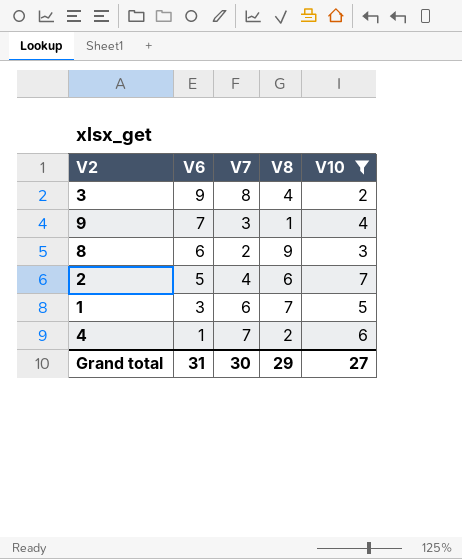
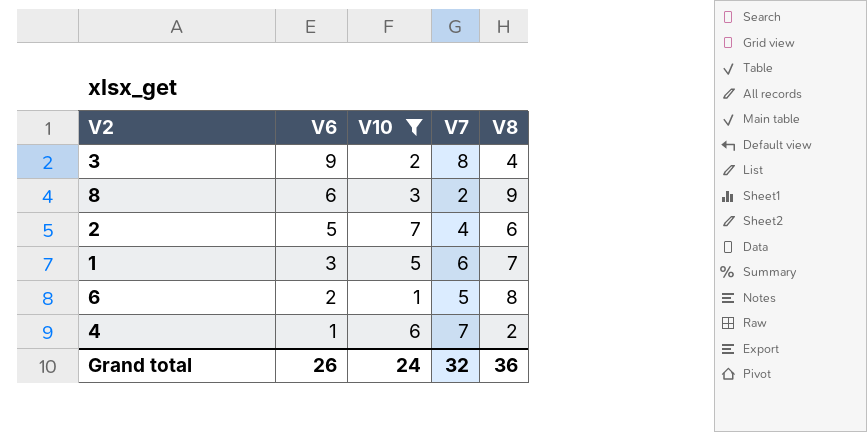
column V10 | position: 5 -> 3
row 9: 7 | 3 | 1 | 4 -> none
row 6: none -> 2 | 1 | 5 | 8
Grand total | V6: 31 -> 26
Grand total | V10: 27 -> 24
Grand total | V7: 30 -> 32
Grand total | V8: 29 -> 36

